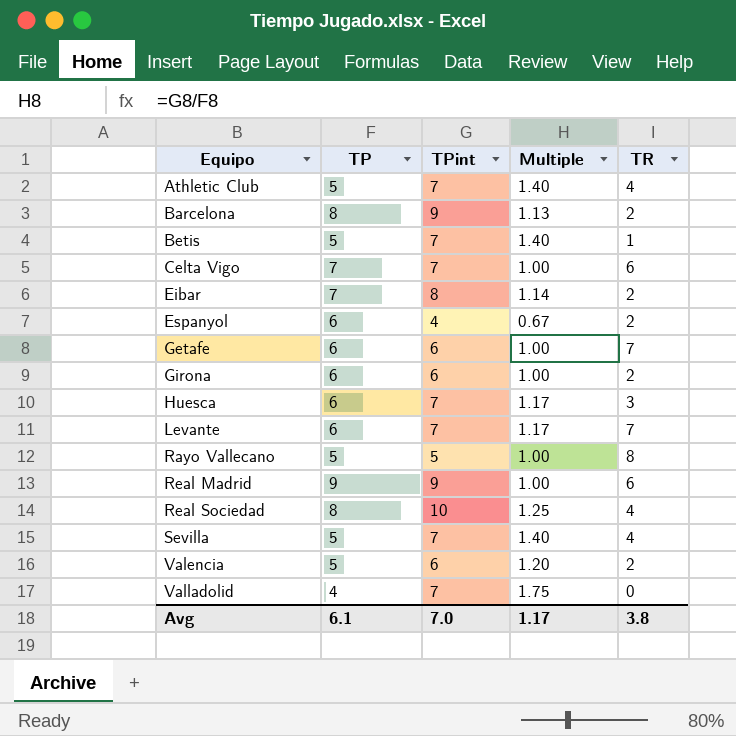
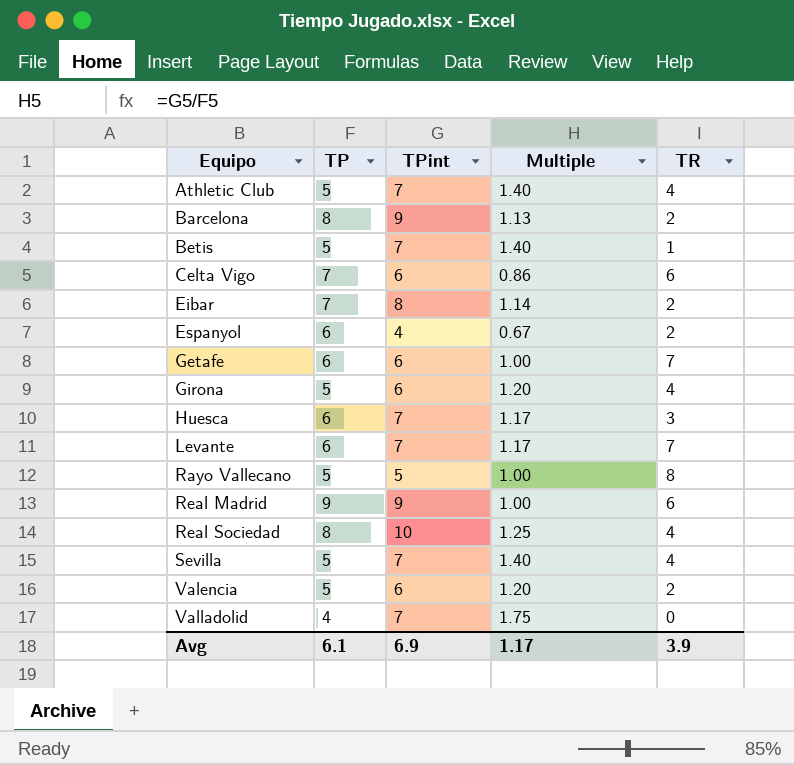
Celta Vigo | TPint: 7 -> 6
Celta Vigo | Multiple: 1.00 -> 0.86
Girona | TP: 6 -> 5
Girona | Multiple: 1.00 -> 1.20
Girona | TR: 2 -> 4
Avg | TPint: 7.0 -> 6.9
Avg | TR: 3.8 -> 3.9

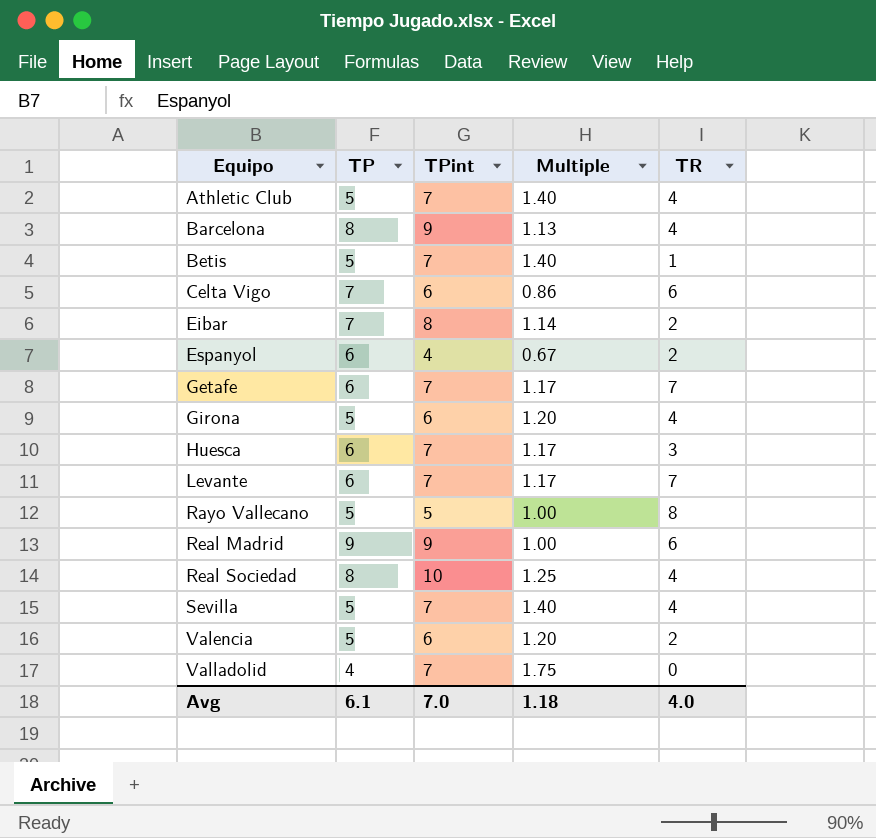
Barcelona | TR: 2 -> 4
Getafe | TPint: 6 -> 7
Getafe | Multiple: 1.00 -> 1.17
Avg | TPint: 6.9 -> 7.0
Avg | Multiple: 1.17 -> 1.18
Avg | TR: 3.9 -> 4.0

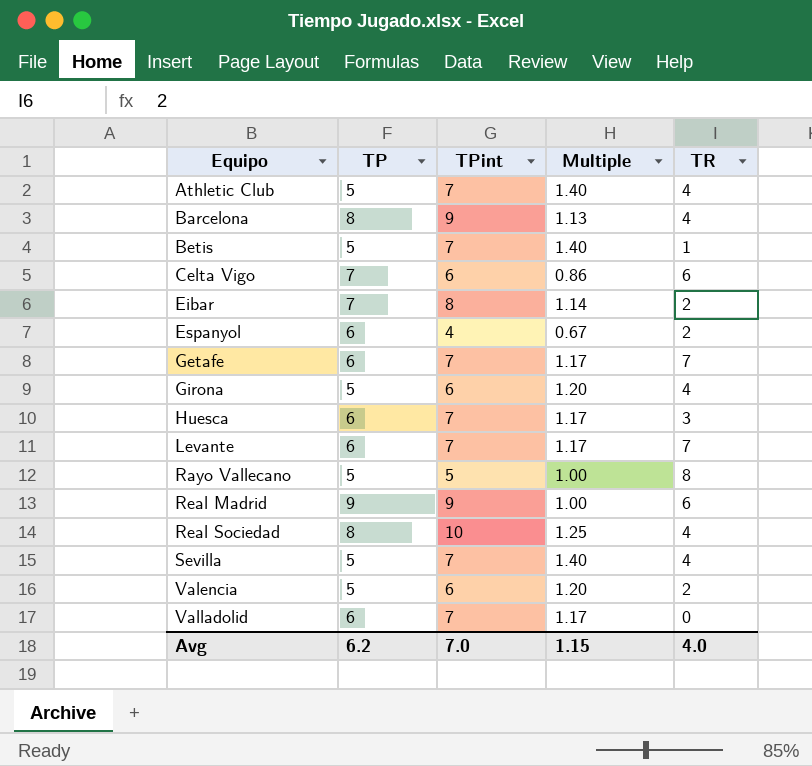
Valladolid | TP: 4 -> 6
Valladolid | Multiple: 1.75 -> 1.17
Avg | TP: 6.1 -> 6.2
Avg | Multiple: 1.18 -> 1.15

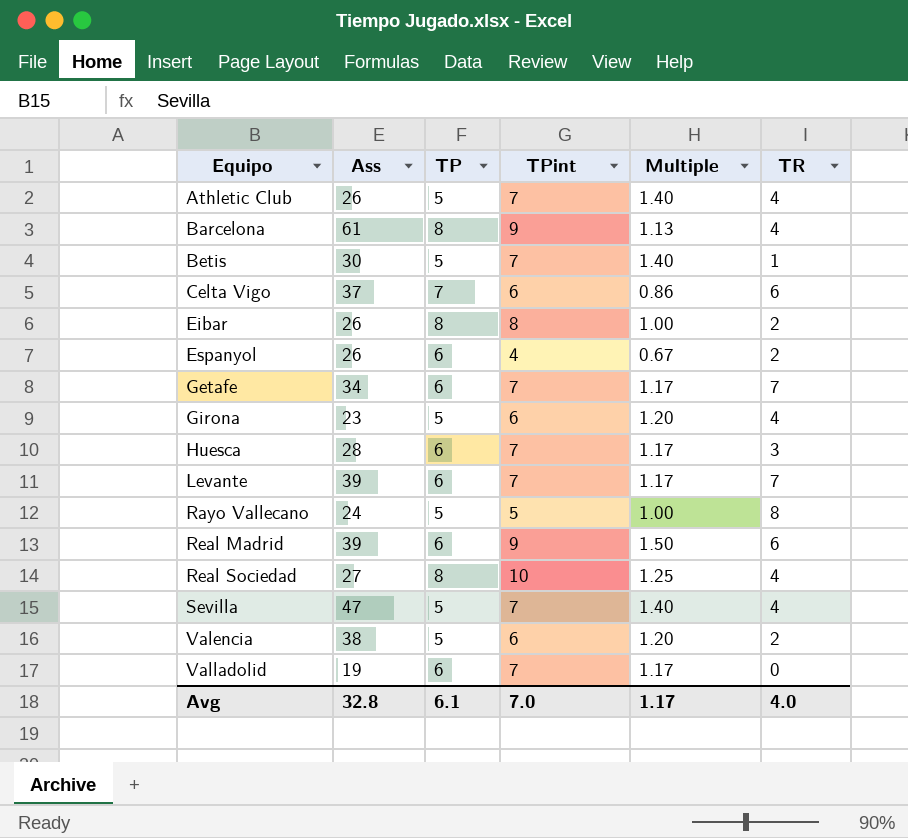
column Ass | position: none -> 2
Eibar | TP: 7 -> 8
Eibar | Multiple: 1.14 -> 1.00
Real Madrid | TP: 9 -> 6
Real Madrid | Multiple: 1.00 -> 1.50
Avg | TP: 6.2 -> 6.1
Avg | Multiple: 1.15 -> 1.17

